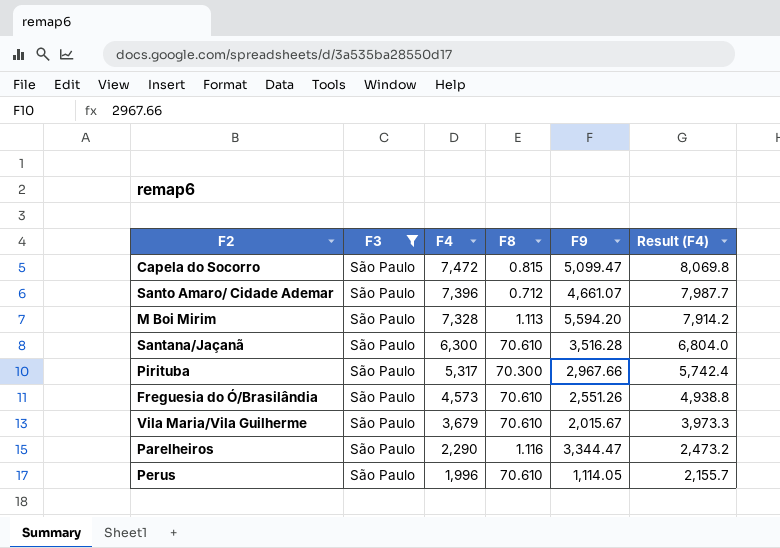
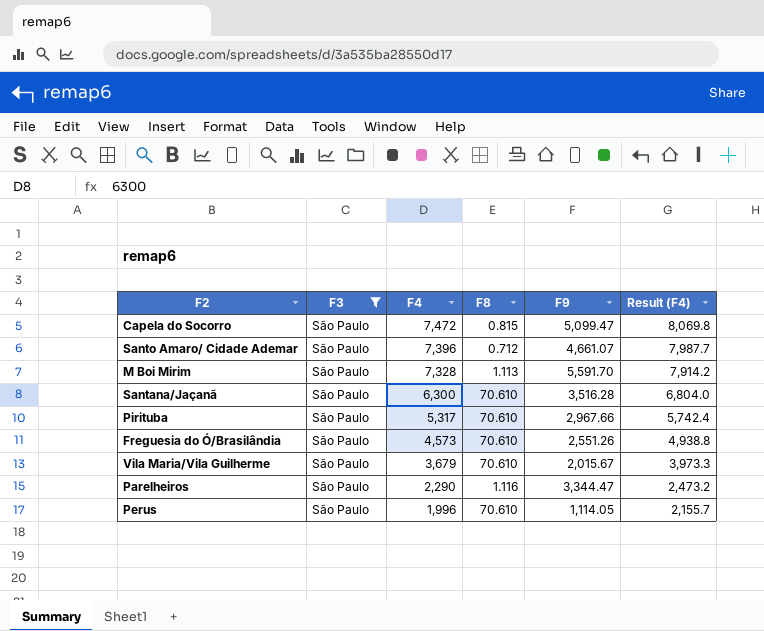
M Boi Mirim | F9: 5,594.20 -> 5,591.70
Pirituba | F8: 70.300 -> 70.610

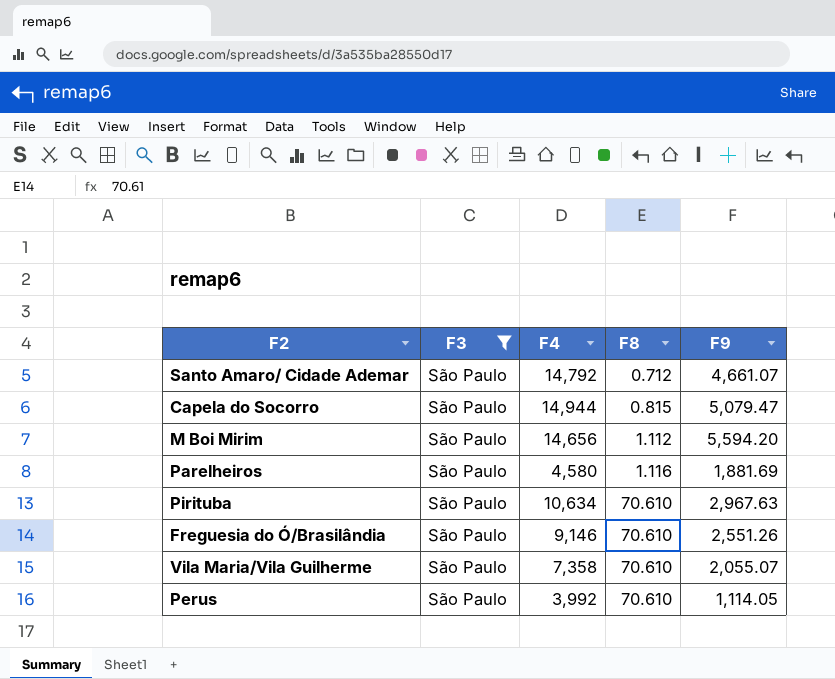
row order: F4 descending -> F8 ascending
column Result (F4) | formula: [F4] * 1.08 -> none
row Santana/Jaçanã: São Paulo | 6,300 | 70.610 | 3,516.28 | 6,804.0 -> none
Santo Amaro/ Cidade Ademar | F4: 7,396 -> 14,792
Capela do Socorro | F4: 7,472 -> 14,944
Capela do Socorro | F9: 5,099.47 -> 5,079.47
M Boi Mirim | F4: 7,328 -> 14,656
M Boi Mirim | F8: 1.113 -> 1.112
M Boi Mirim | F9: 5,591.70 -> 5,594.20
Parelheiros | F4: 2,290 -> 4,580
Parelheiros | F9: 3,344.47 -> 1,881.69
Pirituba | F4: 5,317 -> 10,634
Pirituba | F9: 2,967.66 -> 2,967.63
Freguesia do Ó/Brasilândia | F4: 4,573 -> 9,146
Vila Maria/Vila Guilherme | F4: 3,679 -> 7,358
Vila Maria/Vila Guilherme | F9: 2,015.67 -> 2,055.07
Perus | F4: 1,996 -> 3,992

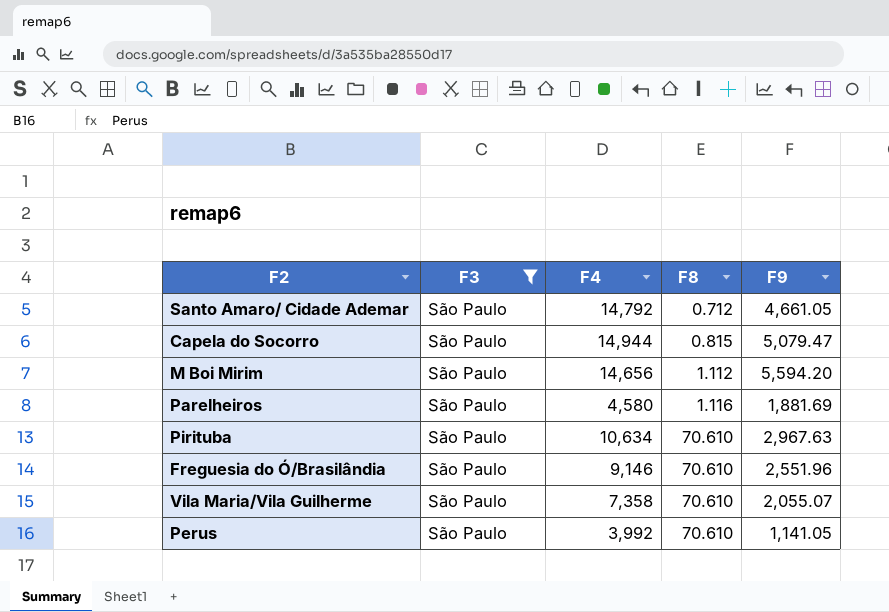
Santo Amaro/ Cidade Ademar | F9: 4,661.07 -> 4,661.05
Freguesia do Ó/Brasilândia | F9: 2,551.26 -> 2,551.96
Perus | F9: 1,114.05 -> 1,141.05

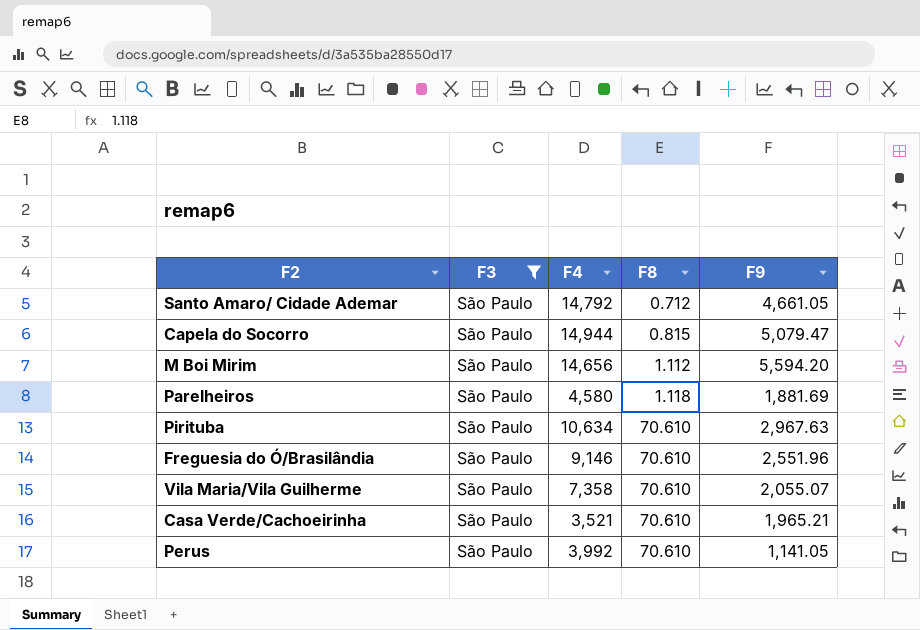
Parelheiros | F8: 1.116 -> 1.118
row Casa Verde/Cachoeirinha: none -> São Paulo | 3,521 | 70.610 | 1,965.21

